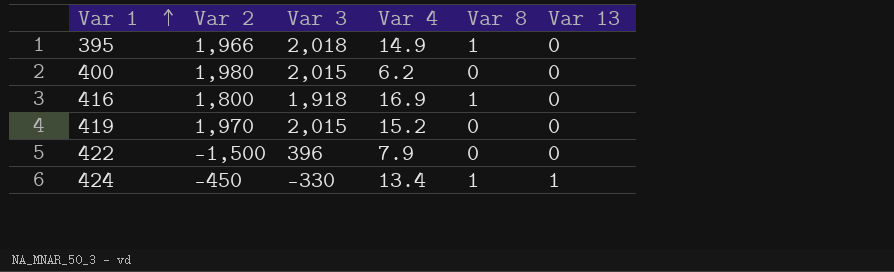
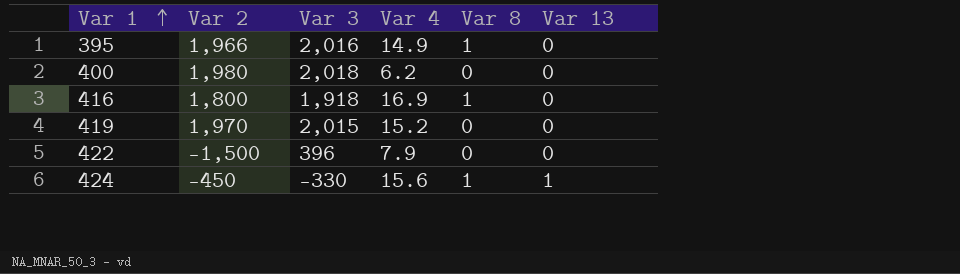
395 | Var 3: 2,018 -> 2,016
400 | Var 3: 2,015 -> 2,018
424 | Var 4: 13.4 -> 15.6

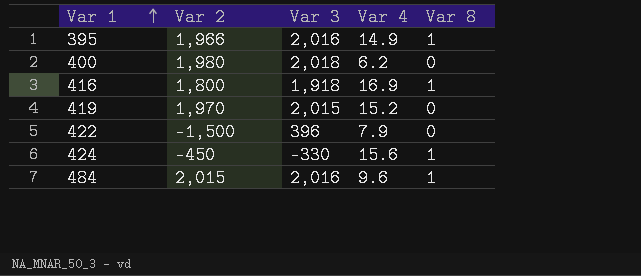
column Var 13 | position: 6 -> none
row 484: none -> 2,015 | 2,016 | 9.6 | 1

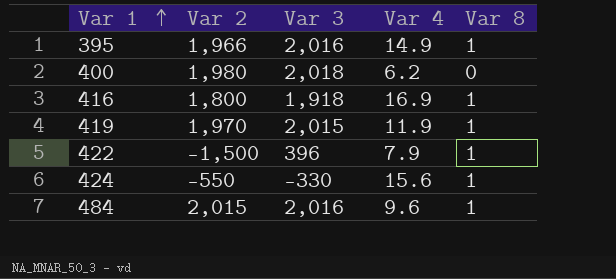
419 | Var 4: 15.2 -> 11.9
419 | Var 8: 0 -> 1
422 | Var 8: 0 -> 1
424 | Var 2: -450 -> -550

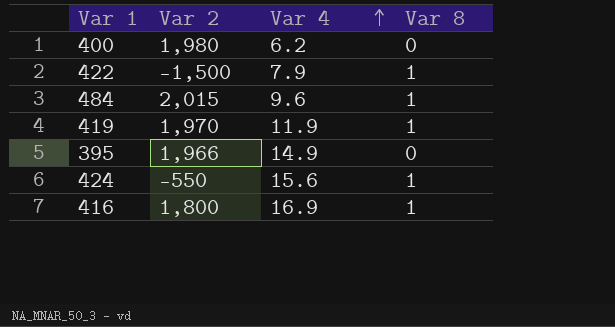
row order: Var 1 ascending -> Var 4 ascending
column Var 3 | position: 3 -> none
395 | Var 8: 1 -> 0

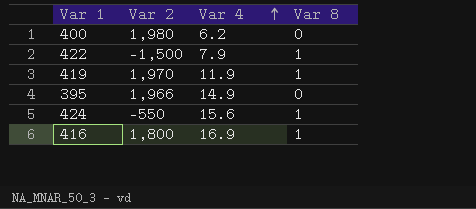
row 484: 2,015 | 9.6 | 1 -> none

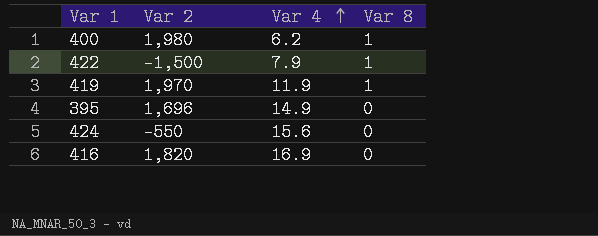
400 | Var 8: 0 -> 1
395 | Var 2: 1,966 -> 1,696
424 | Var 8: 1 -> 0
416 | Var 2: 1,800 -> 1,820
416 | Var 8: 1 -> 0

